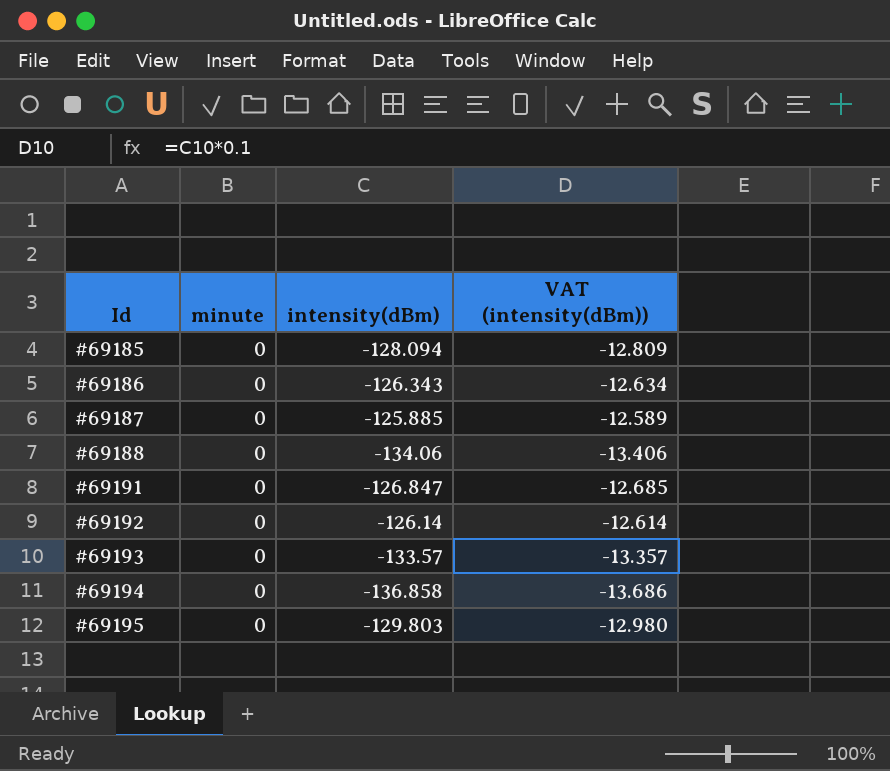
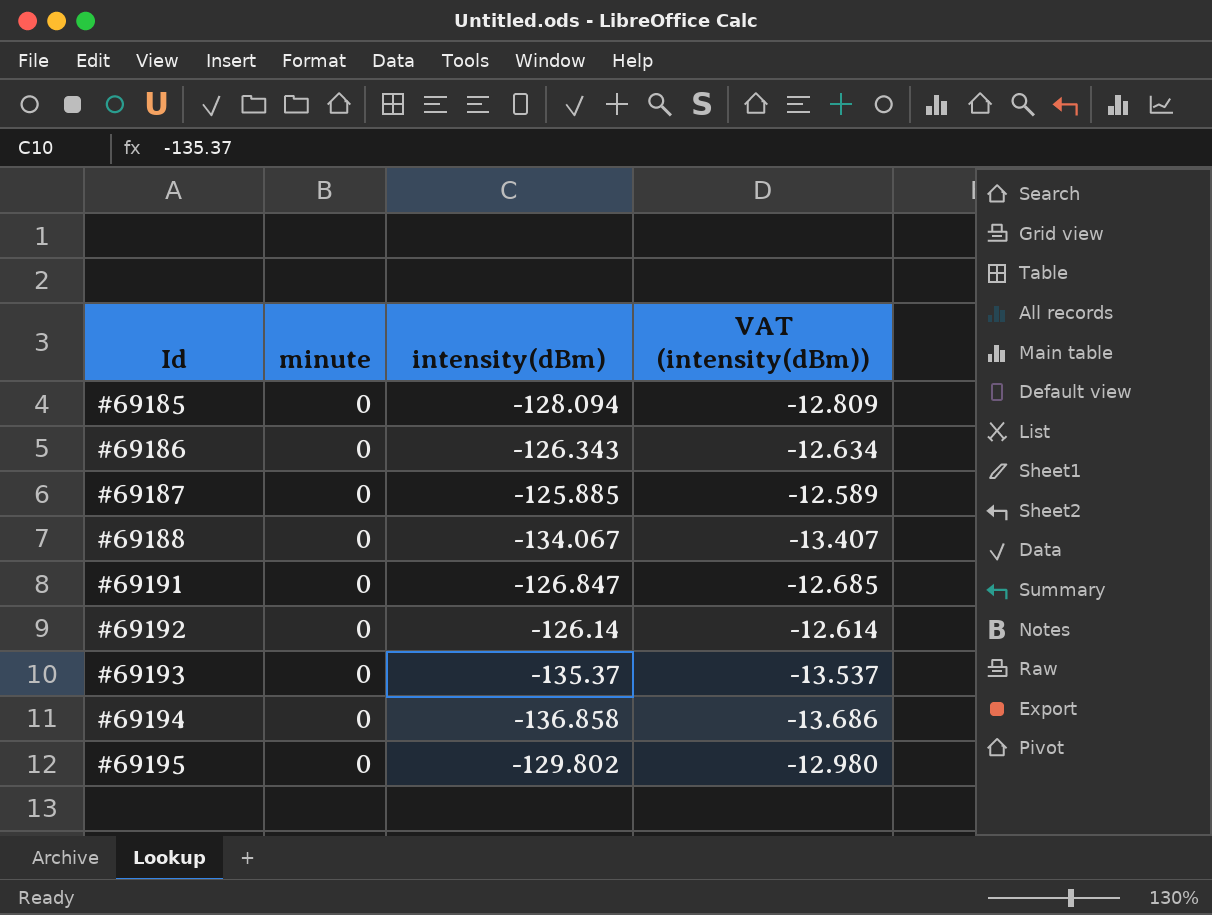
#69188 | intensity(dBm): -134.06 -> -134.067
#69188 | VAT (intensity(dBm)): -13.406 -> -13.407
#69193 | intensity(dBm): -133.57 -> -135.37
#69193 | VAT (intensity(dBm)): -13.357 -> -13.537
#69195 | intensity(dBm): -129.803 -> -129.802

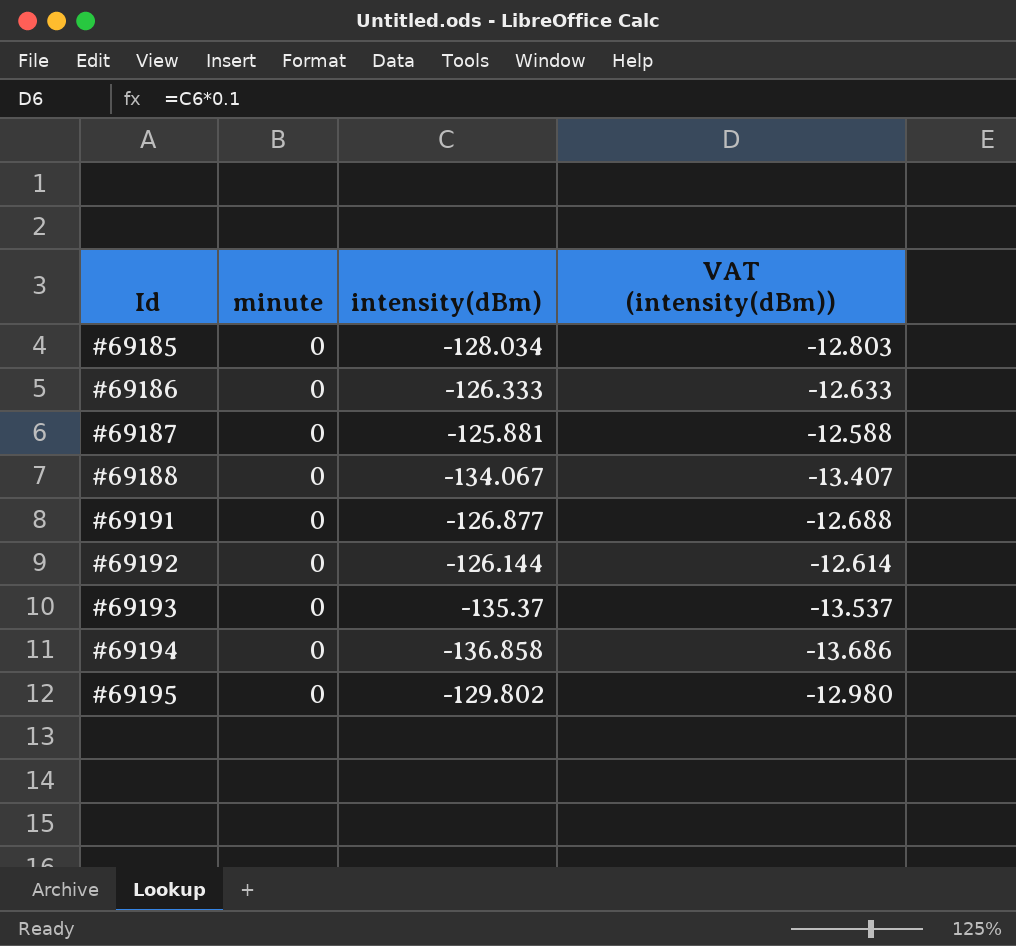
#69185 | intensity(dBm): -128.094 -> -128.034
#69185 | VAT (intensity(dBm)): -12.809 -> -12.803
#69186 | intensity(dBm): -126.343 -> -126.333
#69186 | VAT (intensity(dBm)): -12.634 -> -12.633
#69187 | intensity(dBm): -125.885 -> -125.881
#69187 | VAT (intensity(dBm)): -12.589 -> -12.588
#69191 | intensity(dBm): -126.847 -> -126.877
#69191 | VAT (intensity(dBm)): -12.685 -> -12.688
#69192 | intensity(dBm): -126.14 -> -126.144

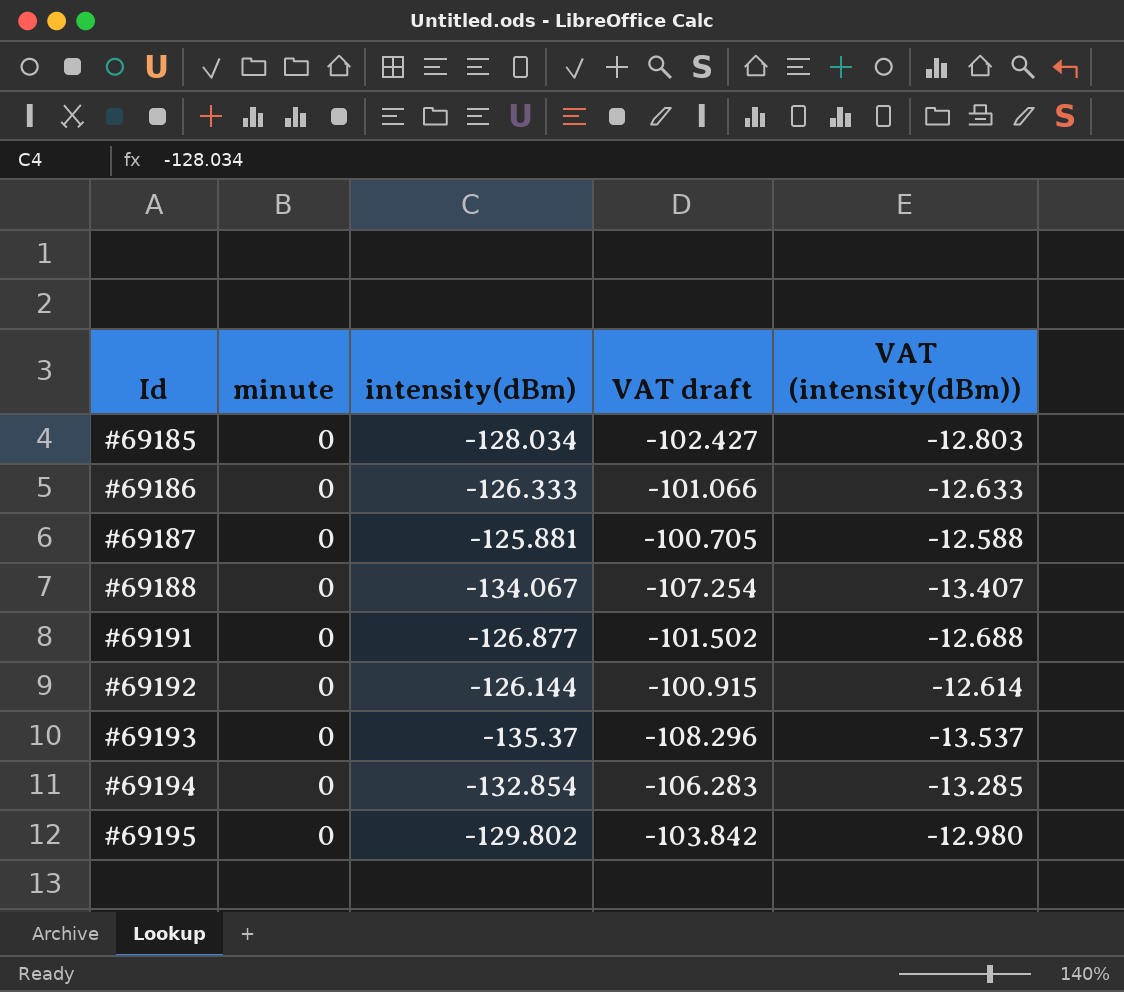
column VAT draft | formula: none -> [intensity(dBm)] * 0.8
#69194 | intensity(dBm): -136.858 -> -132.854
#69194 | VAT (intensity(dBm)): -13.686 -> -13.285

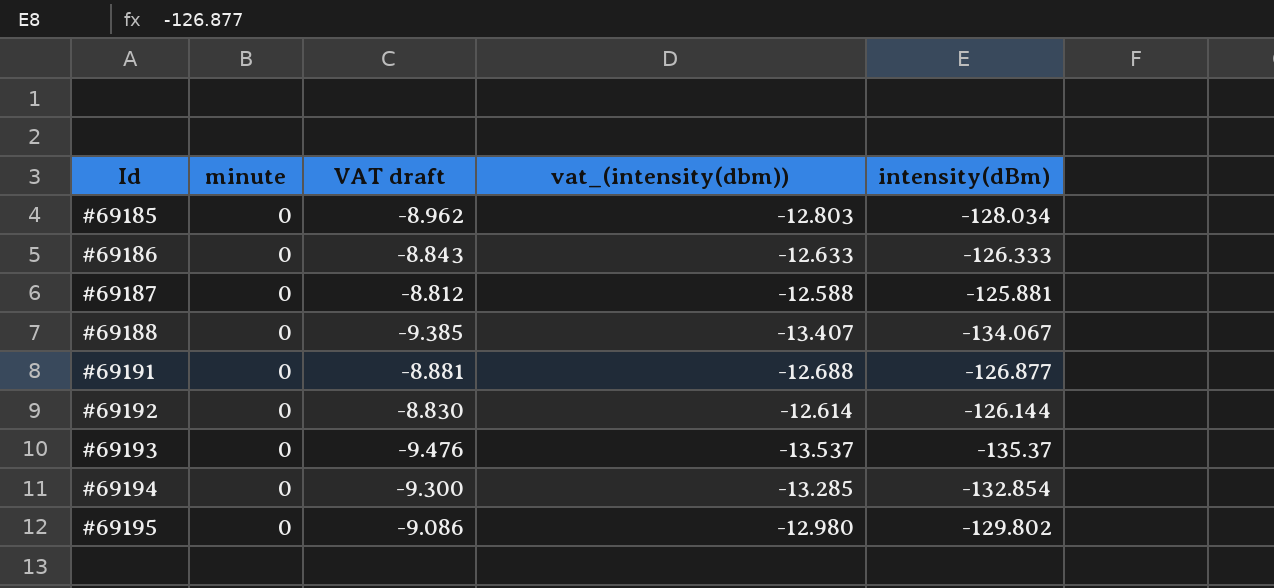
column VAT draft | formula: [intensity(dBm)] * 0.8 -> [intensity(dBm)] * 0.07
column name: VAT (intensity(dBm)) -> vat_(intensity(dbm))
column intensity(dBm) | position: 3 -> 5

